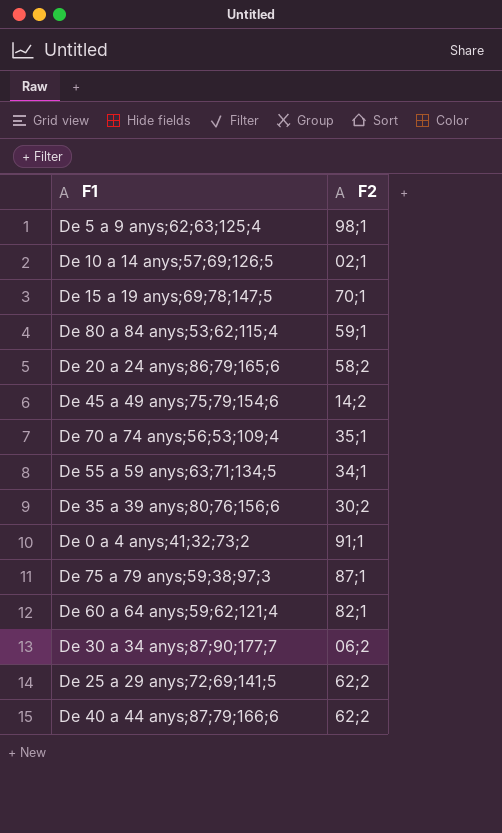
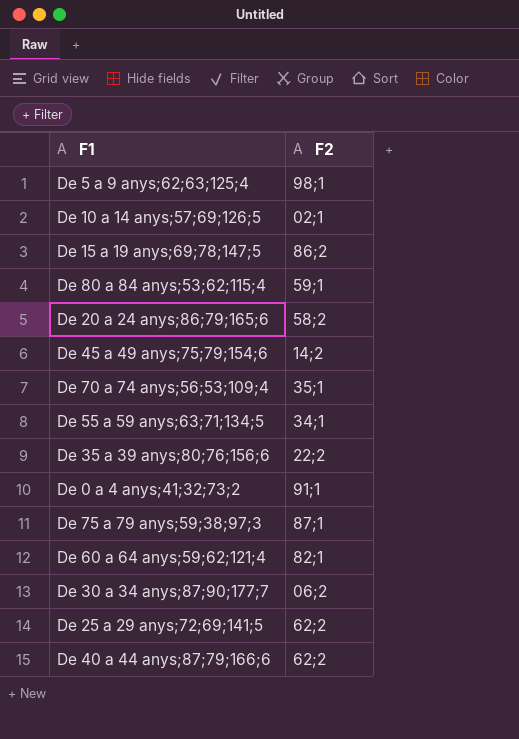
De 15 a 19 anys;69;78;147;5 | F2: 70;1 -> 86;2
De 35 a 39 anys;80;76;156;6 | F2: 30;2 -> 22;2

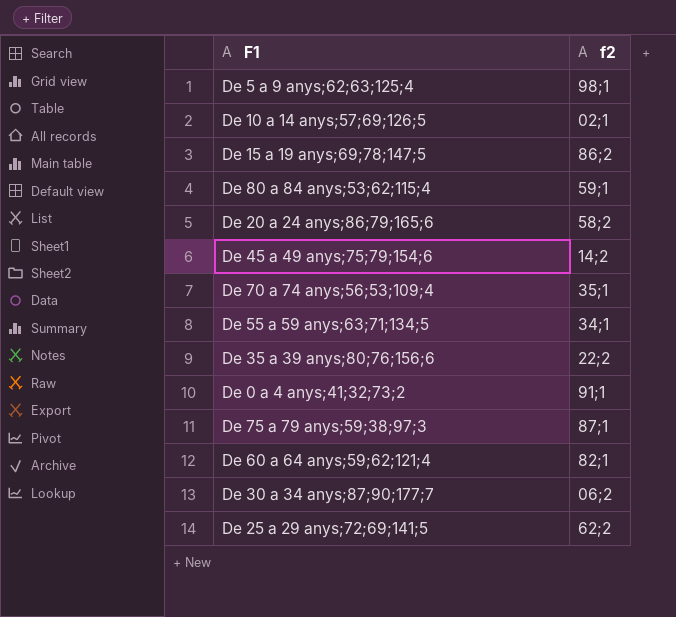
column name: F2 -> f2
row De 40 a 44 anys;87;79;166;6: 62;2 -> none

